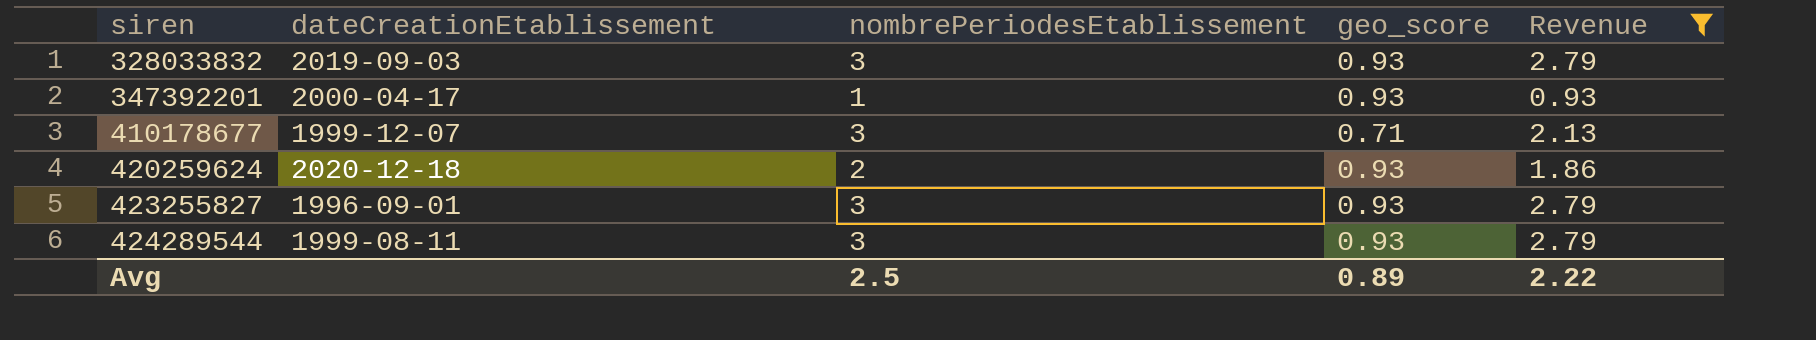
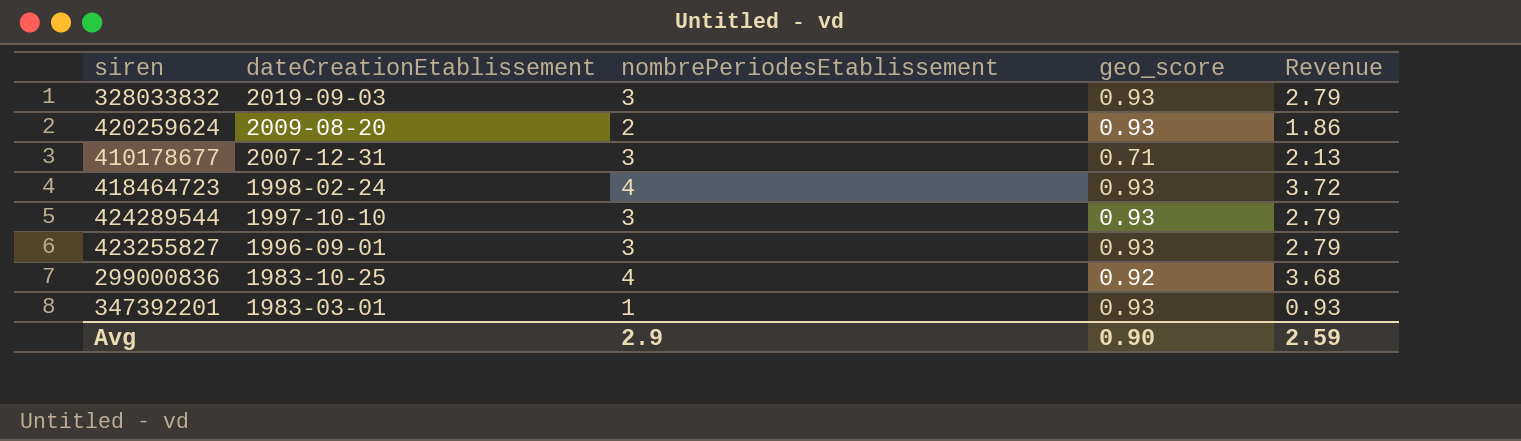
filter: Revenue <= 2.79 -> none
row order: siren ascending -> dateCreationEtablissement descending
420259624 | dateCreationEtablissement: 2020-12-18 -> 2009-08-20
410178677 | dateCreationEtablissement: 1999-12-07 -> 2007-12-31
424289544 | dateCreationEtablissement: 1999-08-11 -> 1997-10-10
347392201 | dateCreationEtablissement: 2000-04-17 -> 1983-03-01
Avg | nombrePeriodesEtablissement: 2.5 -> 2.9
Avg | geo_score: 0.89 -> 0.90
Avg | Revenue: 2.22 -> 2.59

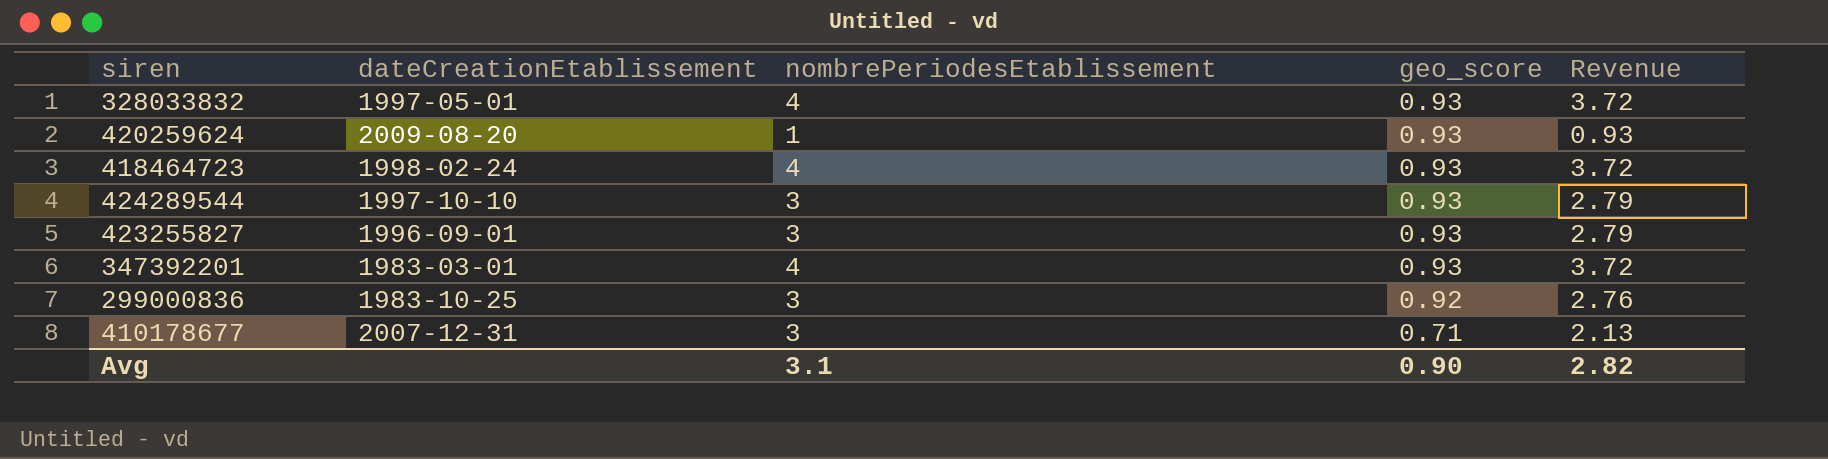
row order: dateCreationEtablissement descending -> geo_score descending
328033832 | dateCreationEtablissement: 2019-09-03 -> 1997-05-01
328033832 | nombrePeriodesEtablissement: 3 -> 4
328033832 | Revenue: 2.79 -> 3.72
420259624 | nombrePeriodesEtablissement: 2 -> 1
420259624 | Revenue: 1.86 -> 0.93
347392201 | nombrePeriodesEtablissement: 1 -> 4
347392201 | Revenue: 0.93 -> 3.72
299000836 | nombrePeriodesEtablissement: 4 -> 3
299000836 | Revenue: 3.68 -> 2.76
Avg | nombrePeriodesEtablissement: 2.9 -> 3.1
Avg | Revenue: 2.59 -> 2.82

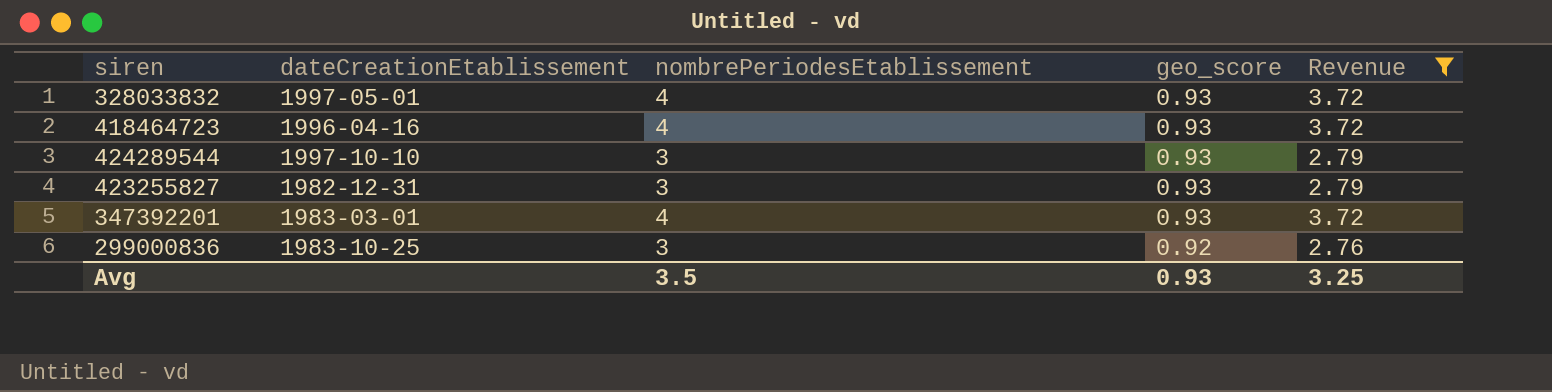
filter: none -> Revenue >= 2.76
418464723 | dateCreationEtablissement: 1998-02-24 -> 1996-04-16
423255827 | dateCreationEtablissement: 1996-09-01 -> 1982-12-31
Avg | nombrePeriodesEtablissement: 3.1 -> 3.5
Avg | geo_score: 0.90 -> 0.93
Avg | Revenue: 2.82 -> 3.25

